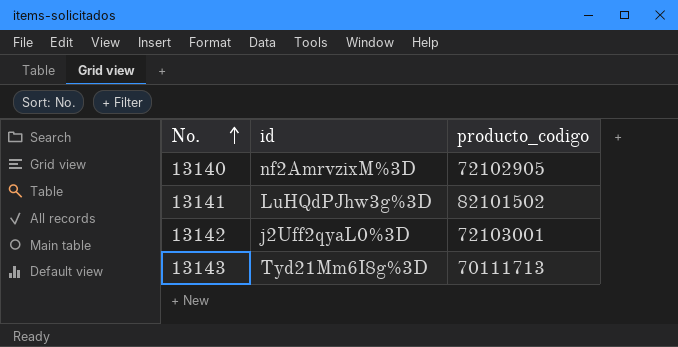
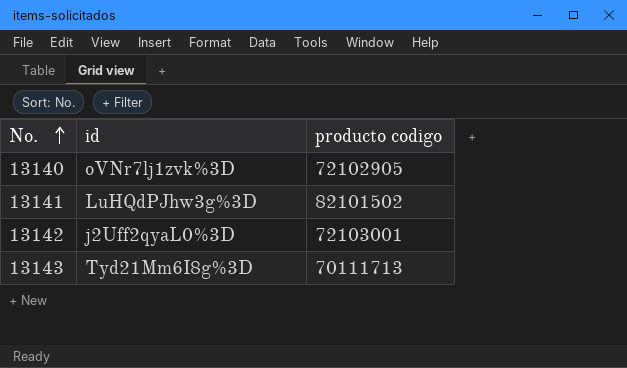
column name: producto_codigo -> producto codigo
13140 | id: nf2AmrvzixM%3D -> oVNr7lj1zvk%3D

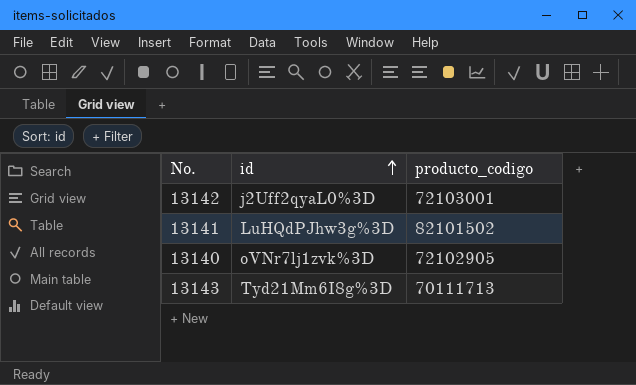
row order: No. ascending -> id ascending
column name: producto codigo -> producto_codigo

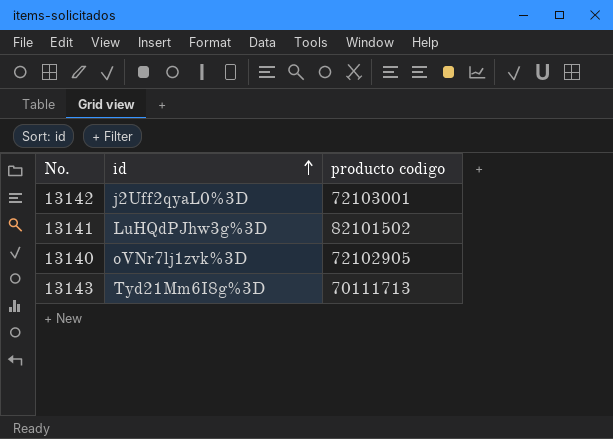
column name: producto_codigo -> producto codigo

